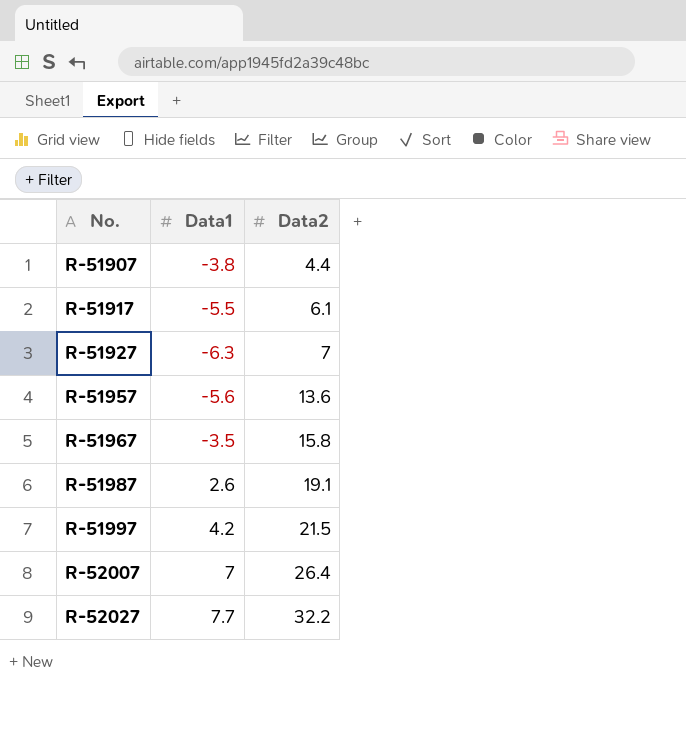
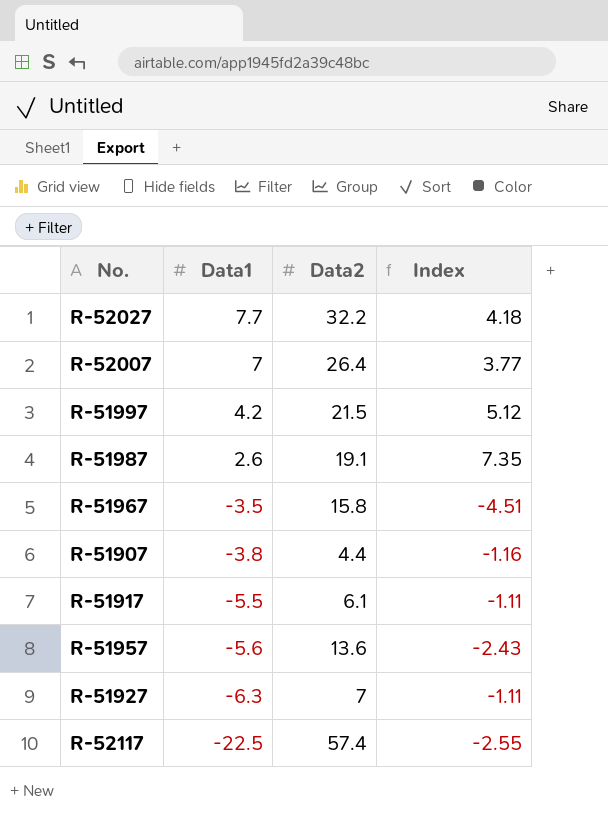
row order: No. ascending -> Data1 descending
column Index | formula: none -> [Data2] / [Data1]
row R-52117: none -> -22.5 | 57.4 | -2.55

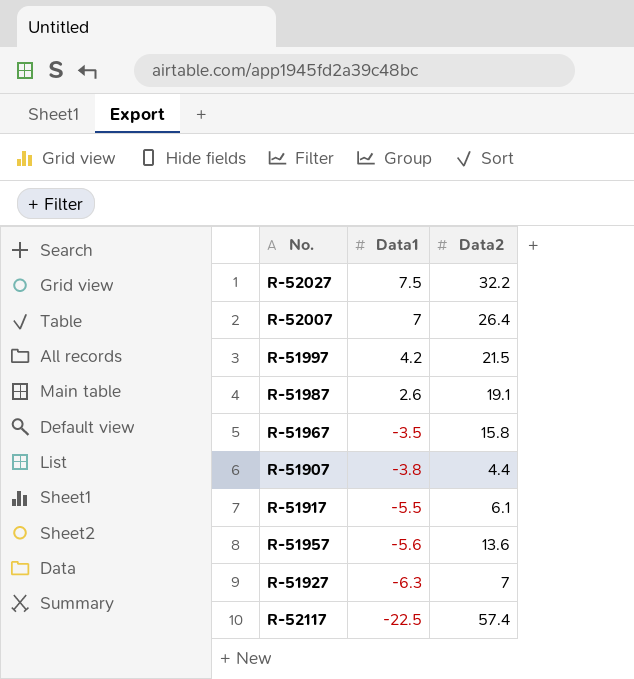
column Index | formula: [Data2] / [Data1] -> none
R-52027 | Data1: 7.7 -> 7.5

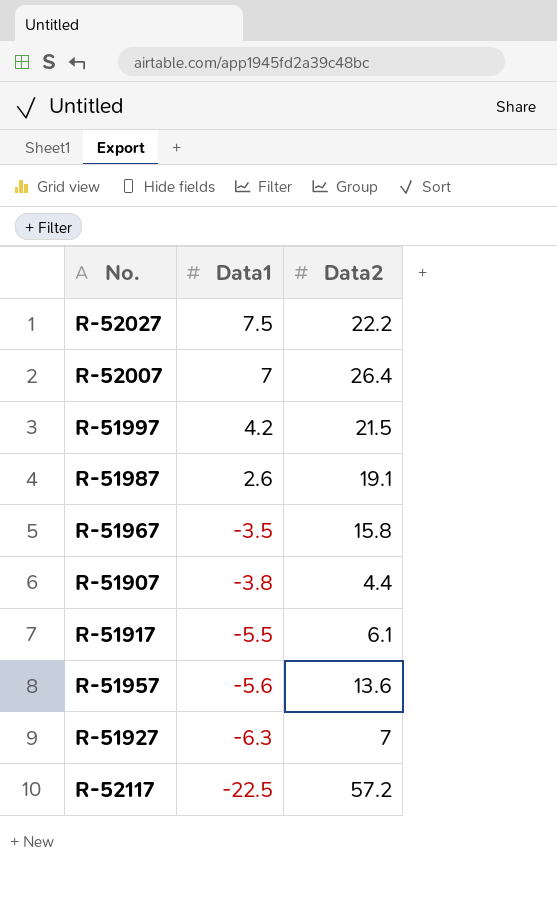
R-52027 | Data2: 32.2 -> 22.2
R-52117 | Data2: 57.4 -> 57.2

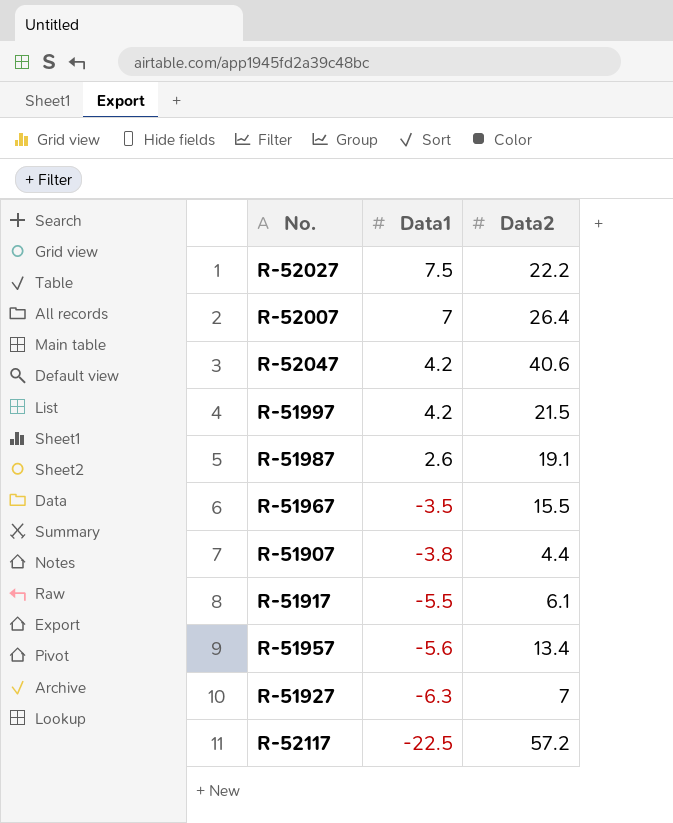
row R-52047: none -> 4.2 | 40.6
R-51967 | Data2: 15.8 -> 15.5
R-51957 | Data2: 13.6 -> 13.4

